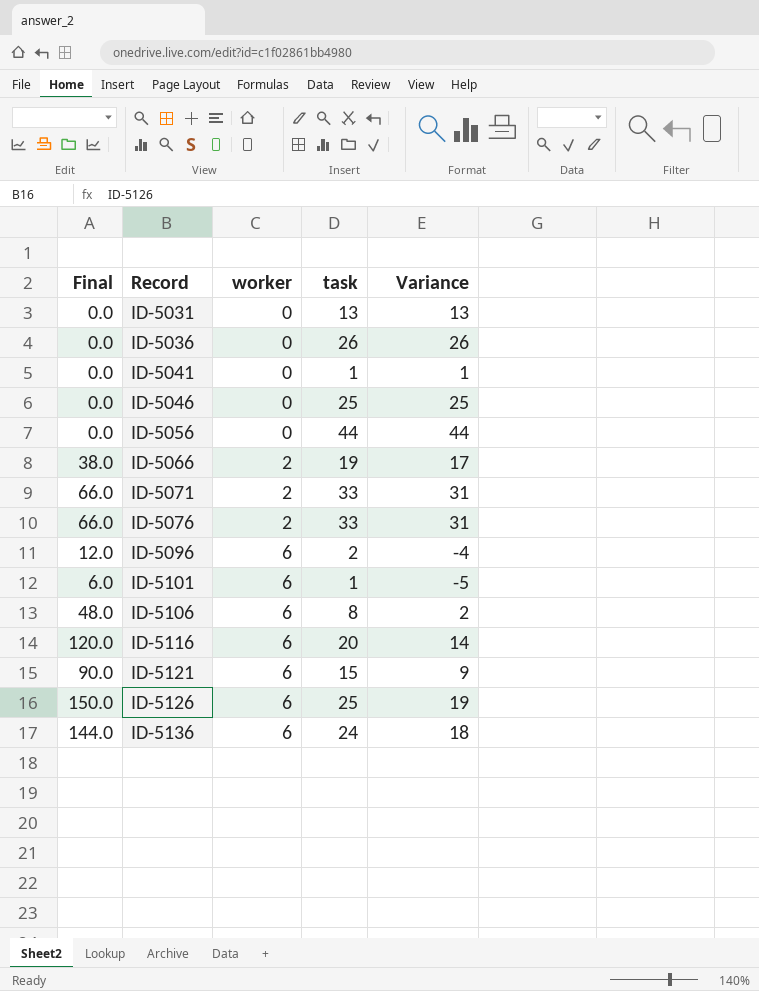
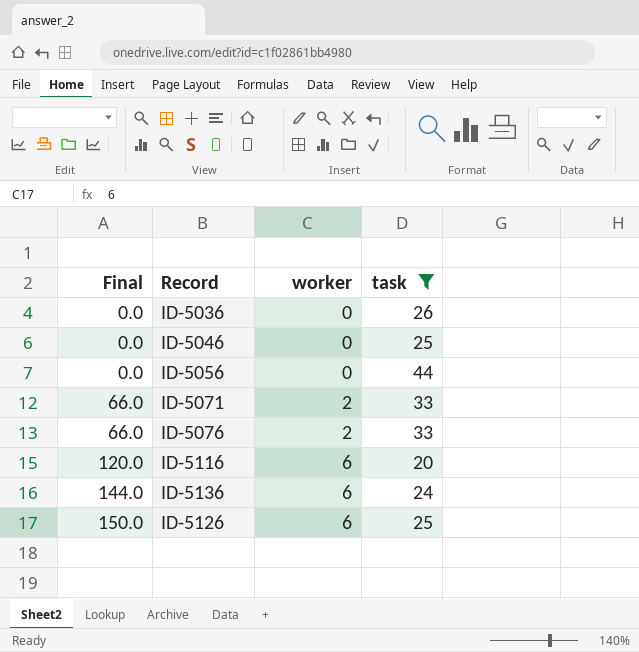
filter: none -> task >= 20
row order: Record ascending -> Final ascending
column Variance | formula: [task] - [worker] -> none

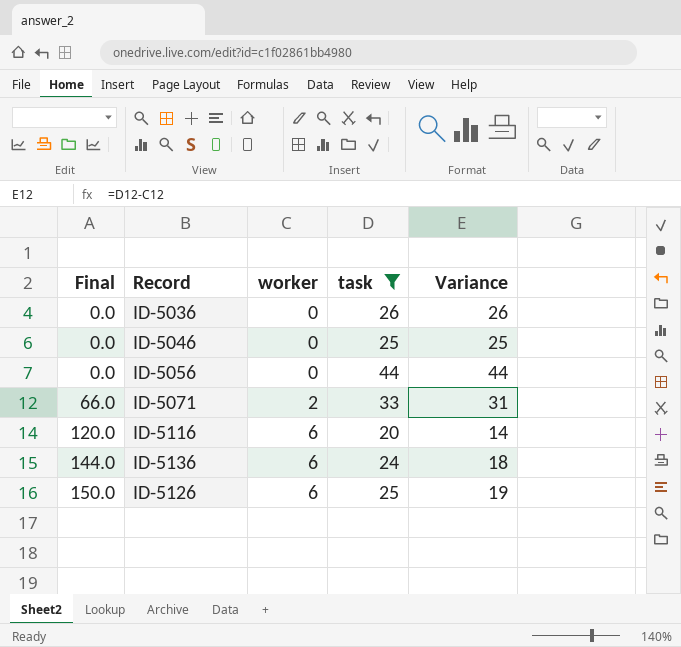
column Variance | formula: none -> [task] - [worker]
row ID-5076: 66.0 | 2 | 33 -> none

